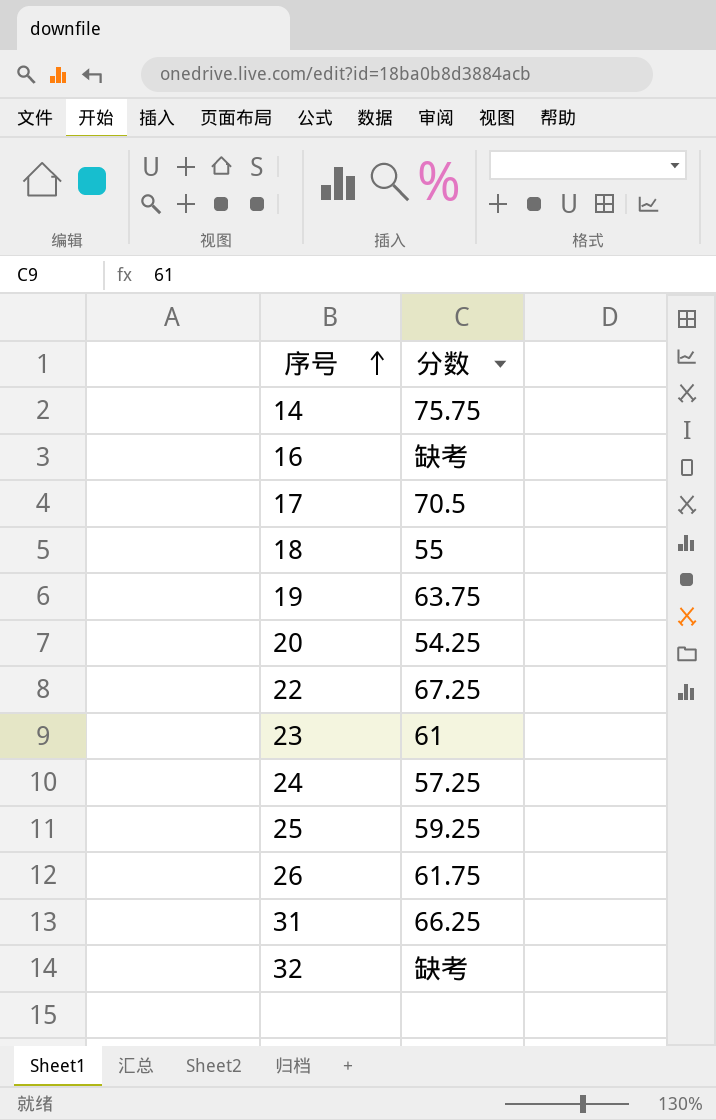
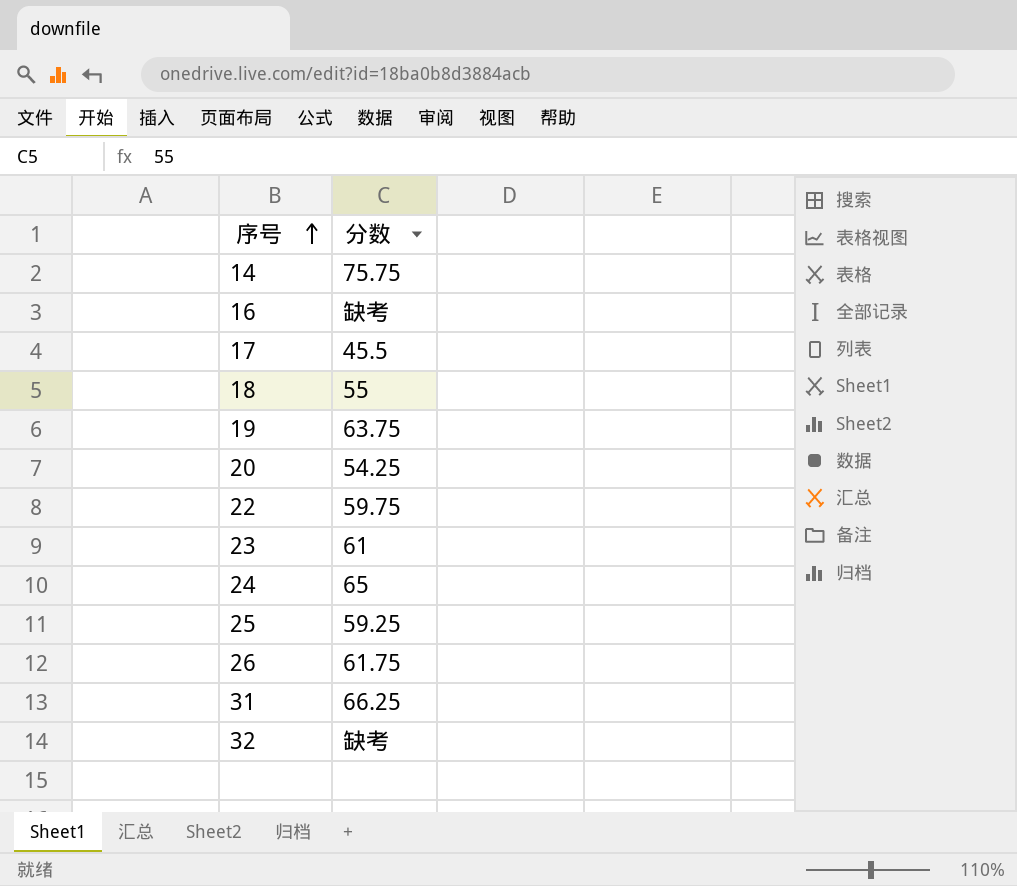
17 | 分数: 70.5 -> 45.5
22 | 分数: 67.25 -> 59.75
24 | 分数: 57.25 -> 65

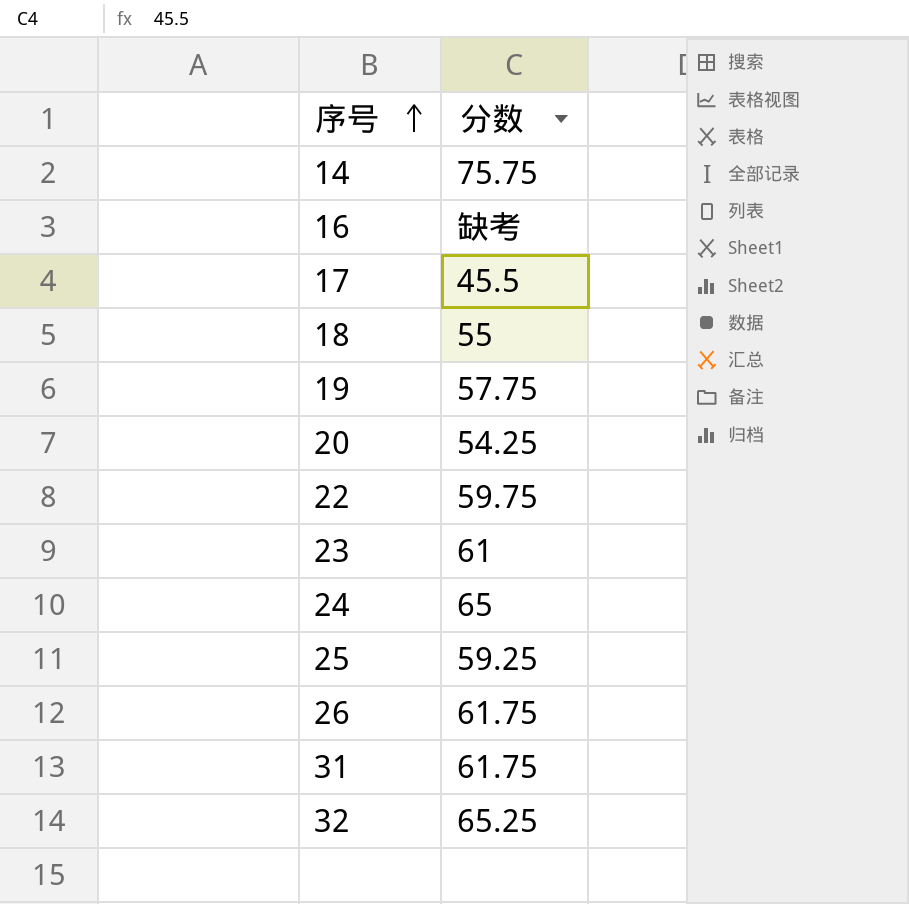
19 | 分数: 63.75 -> 57.75
31 | 分数: 66.25 -> 61.75
32 | 分数: 缺考 -> 65.25

